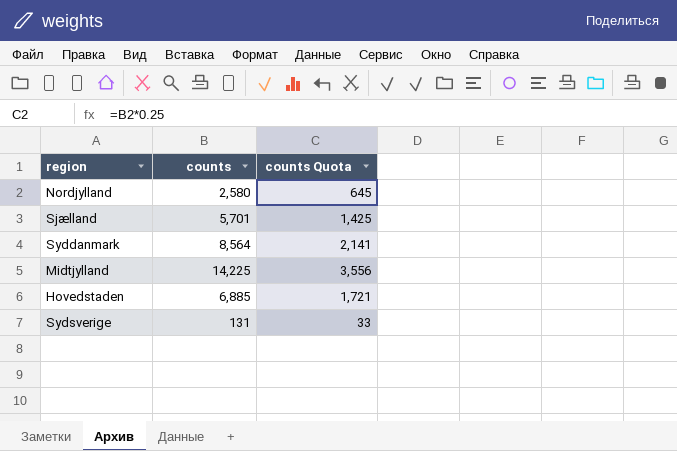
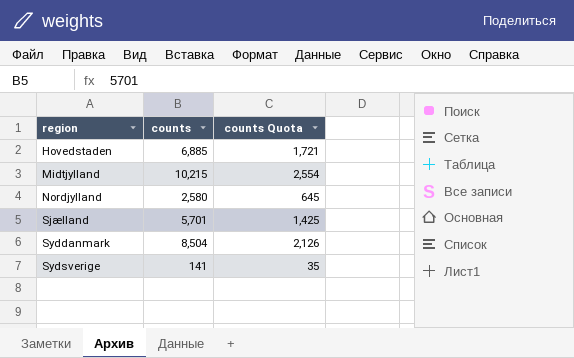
row order: none -> region ascending
Midtjylland | counts: 14,225 -> 10,215
Midtjylland | counts Quota: 3,556 -> 2,554
Syddanmark | counts: 8,564 -> 8,504
Syddanmark | counts Quota: 2,141 -> 2,126
Sydsverige | counts: 131 -> 141
Sydsverige | counts Quota: 33 -> 35

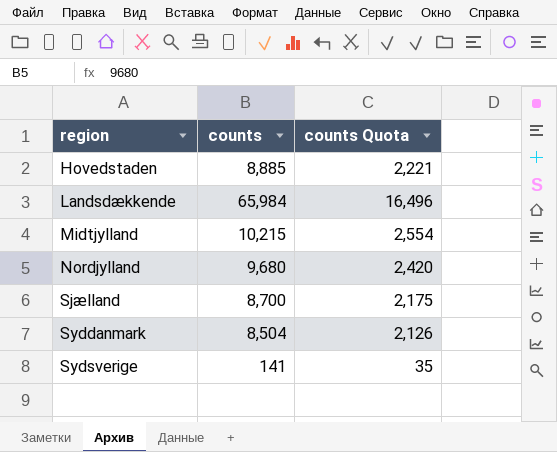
Hovedstaden | counts: 6,885 -> 8,885
Hovedstaden | counts Quota: 1,721 -> 2,221
row Landsdækkende: none -> 65,984 | 16,496
Nordjylland | counts: 2,580 -> 9,680
Nordjylland | counts Quota: 645 -> 2,420
Sjælland | counts: 5,701 -> 8,700
Sjælland | counts Quota: 1,425 -> 2,175

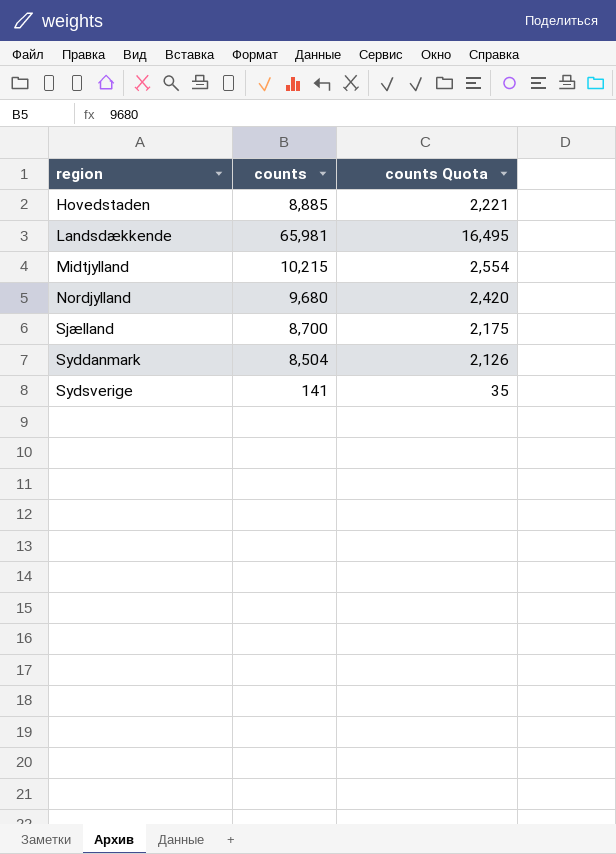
Landsdækkende | counts: 65,984 -> 65,981
Landsdækkende | counts Quota: 16,496 -> 16,495

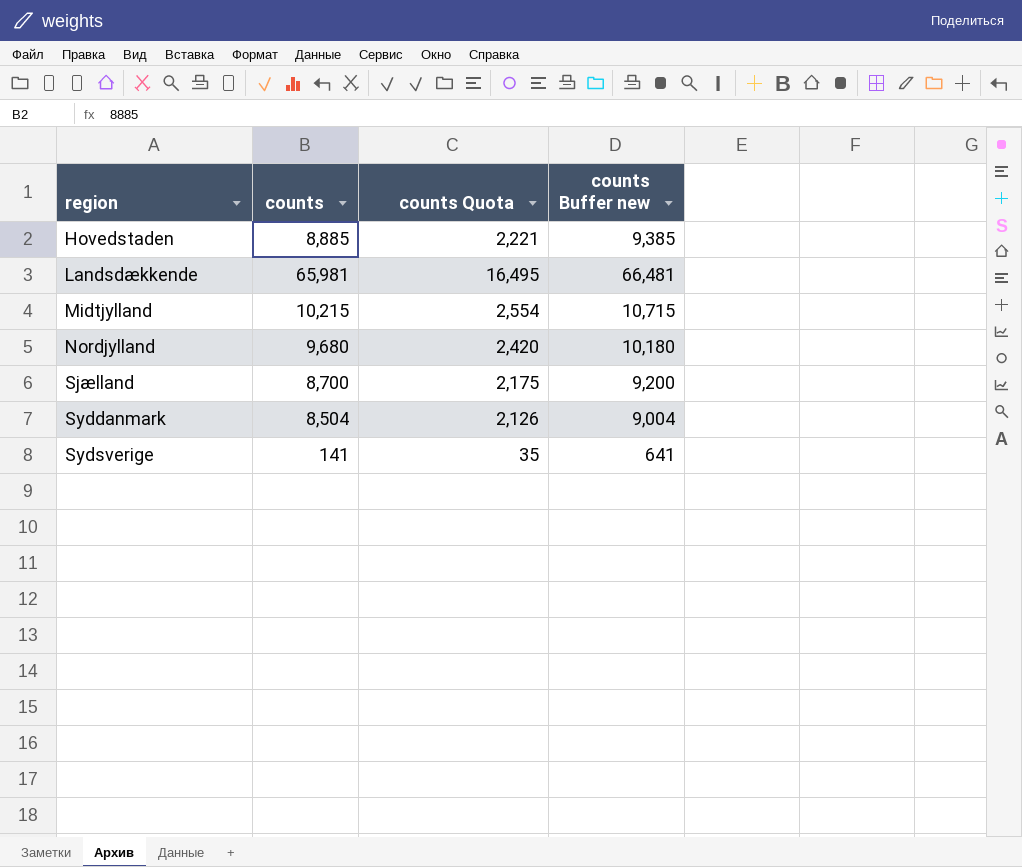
column counts Buffer new | formula: none -> [counts] + 500

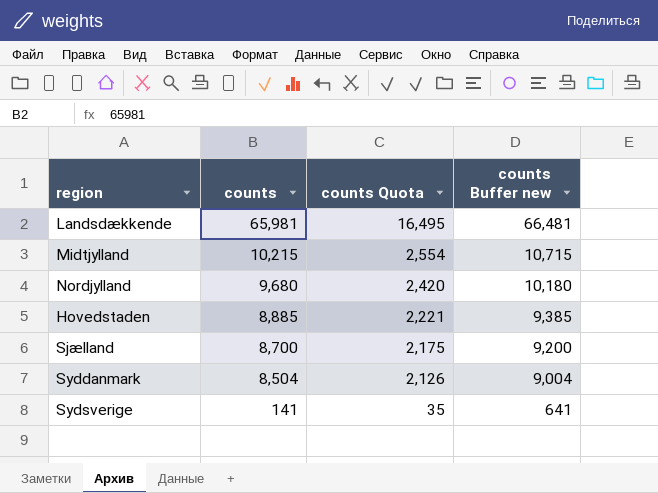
row order: region ascending -> counts descending

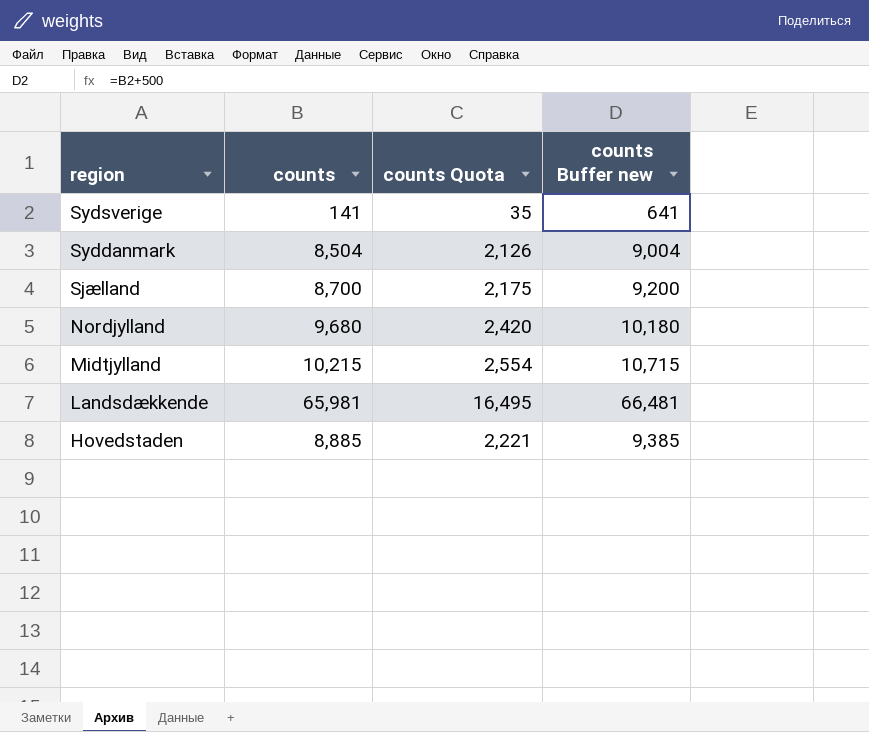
row order: counts descending -> region descending

